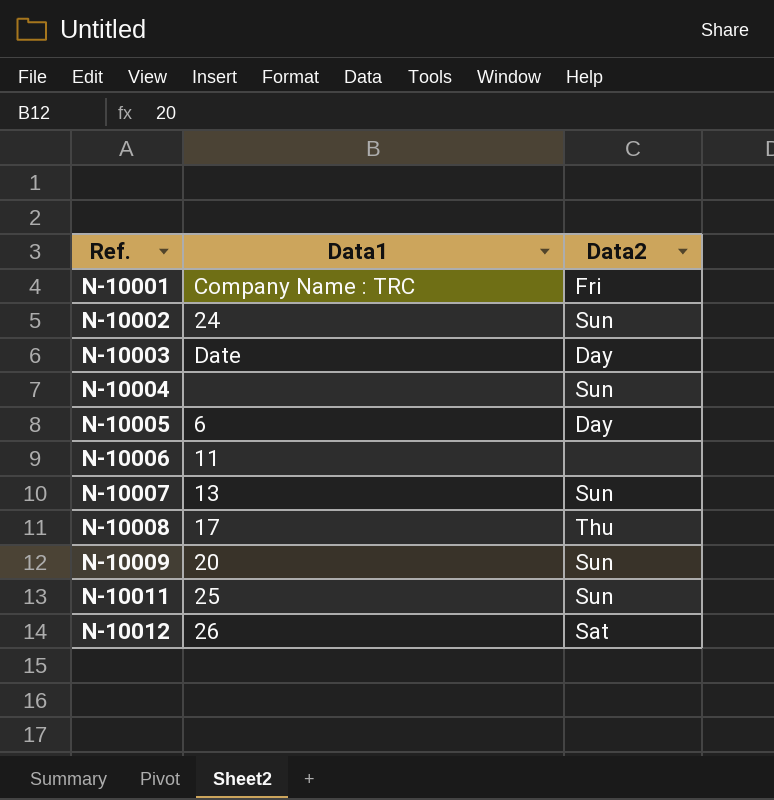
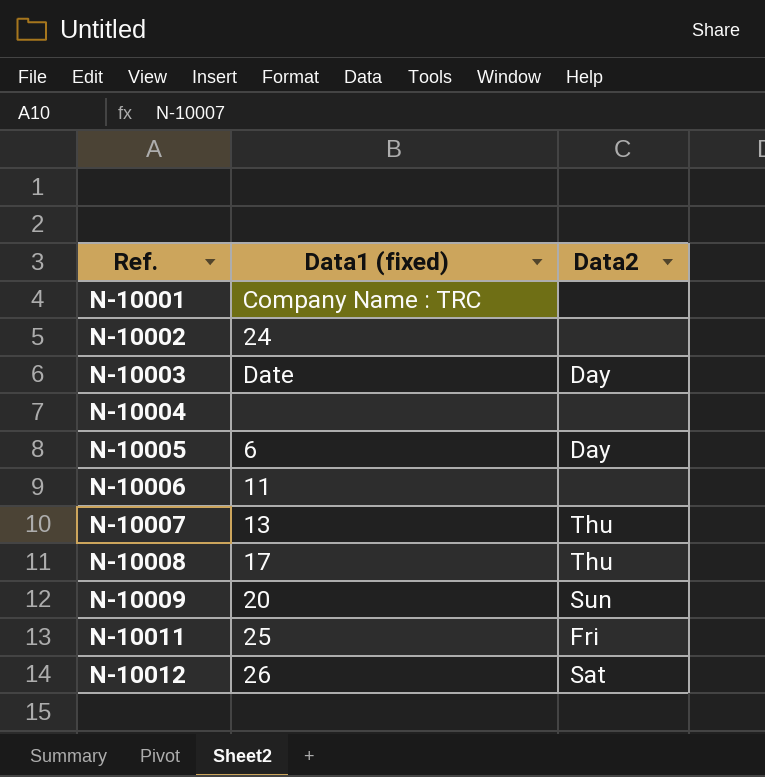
column name: Data1 -> Data1 (fixed)
N-10001 | Data2: Fri -> none
N-10002 | Data2: Sun -> none
N-10004 | Data2: Sun -> none
N-10007 | Data2: Sun -> Thu
N-10011 | Data2: Sun -> Fri

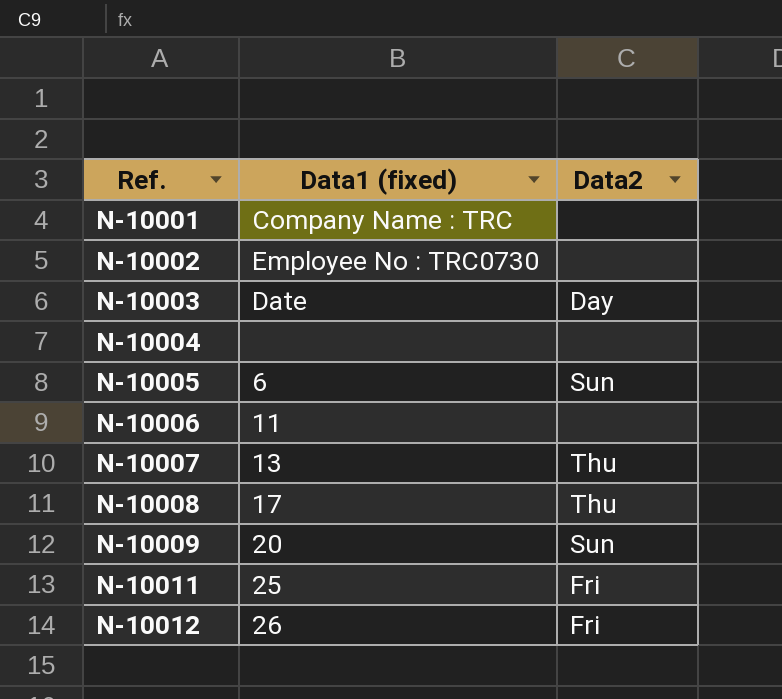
N-10002 | Data1 (fixed): 24 -> Employee No : TRC0730
N-10005 | Data2: Day -> Sun
N-10012 | Data2: Sat -> Fri

